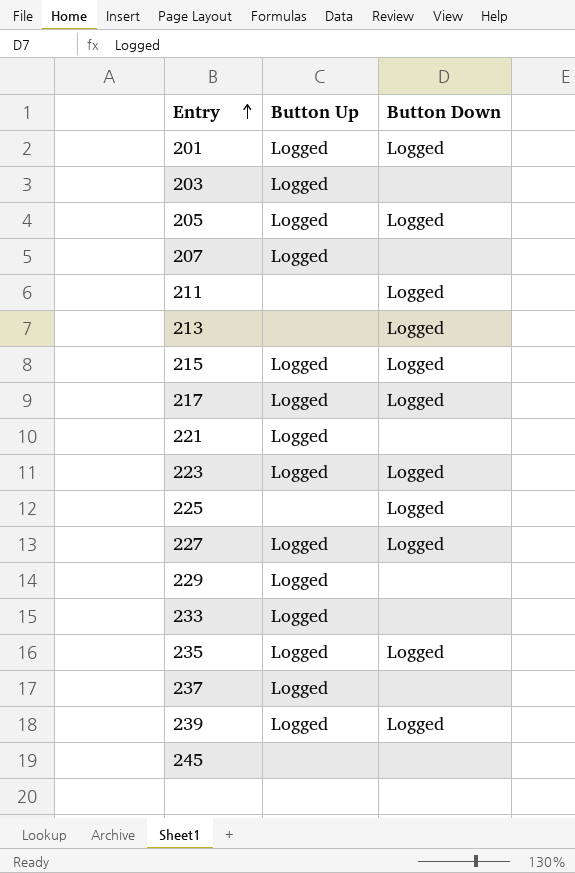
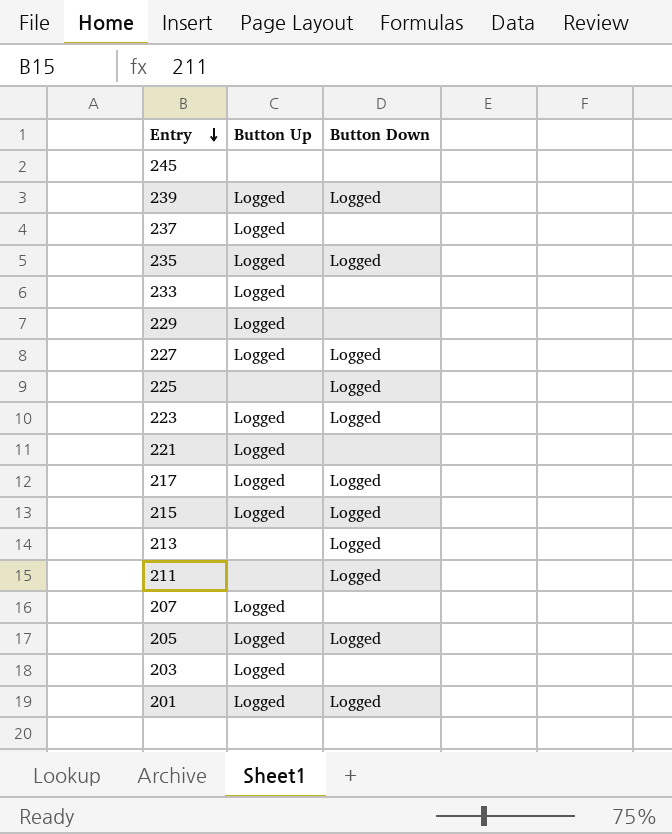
row order: Entry ascending -> Entry descending

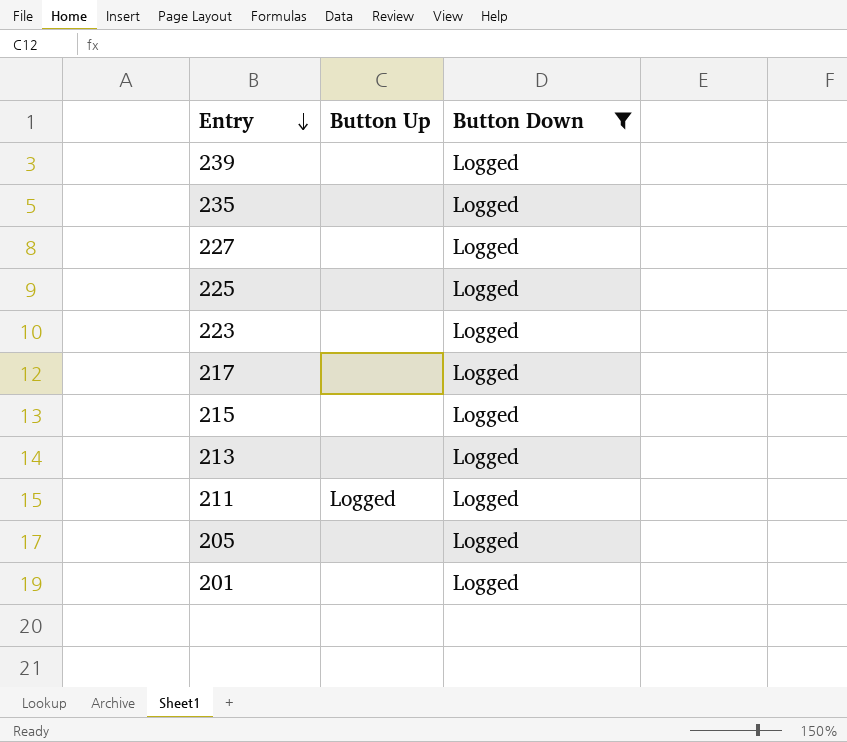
filter: none -> Button Down = Logged
239 | Button Up: Logged -> none
235 | Button Up: Logged -> none
227 | Button Up: Logged -> none
223 | Button Up: Logged -> none
217 | Button Up: Logged -> none
215 | Button Up: Logged -> none
211 | Button Up: none -> Logged
205 | Button Up: Logged -> none
201 | Button Up: Logged -> none

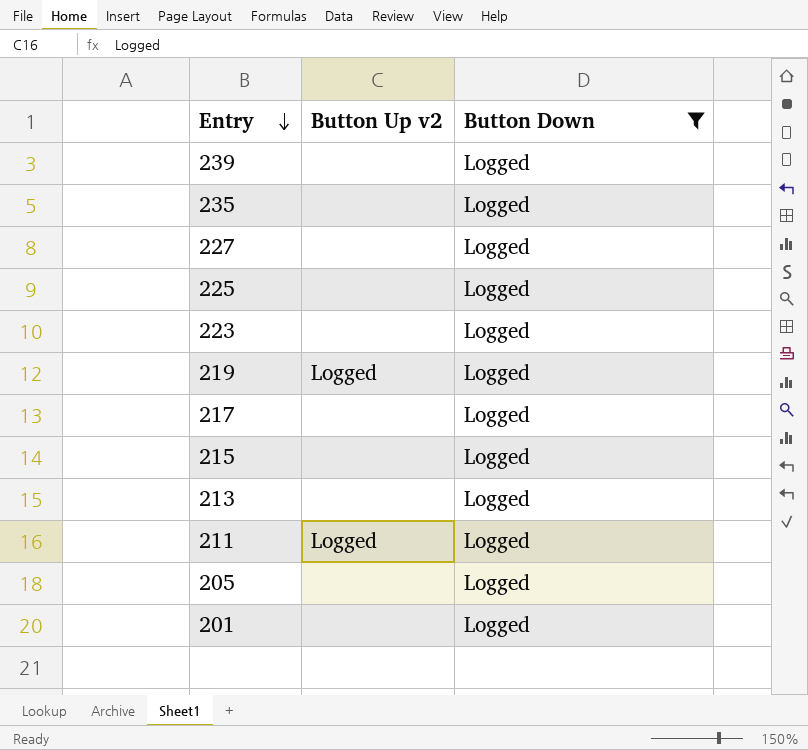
column name: Button Up -> Button Up v2
row 219: none -> Logged | Logged

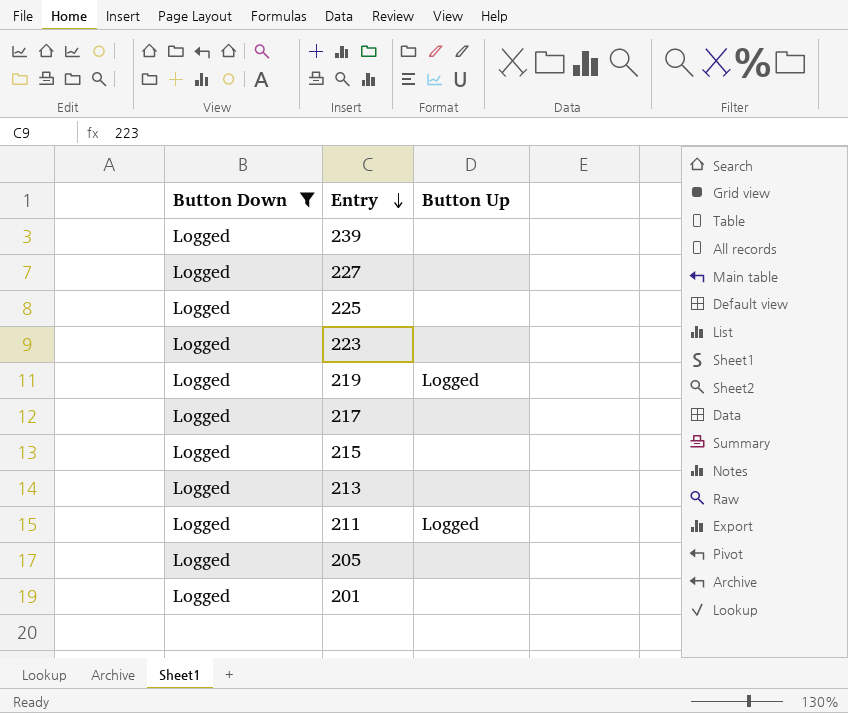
column Button Down | position: 3 -> 1
column name: Button Up v2 -> Button Up
row 235: none | Logged -> none

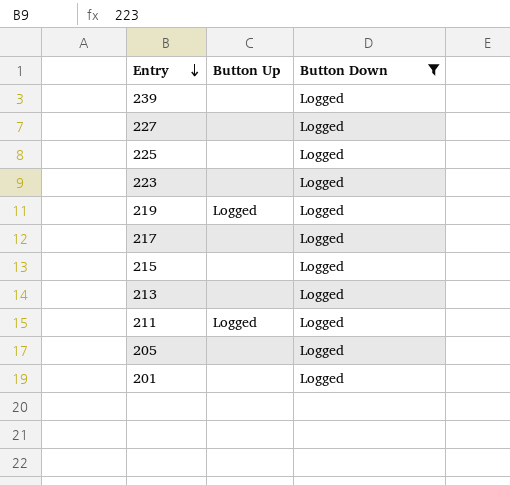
column Button Down | position: 1 -> 3

